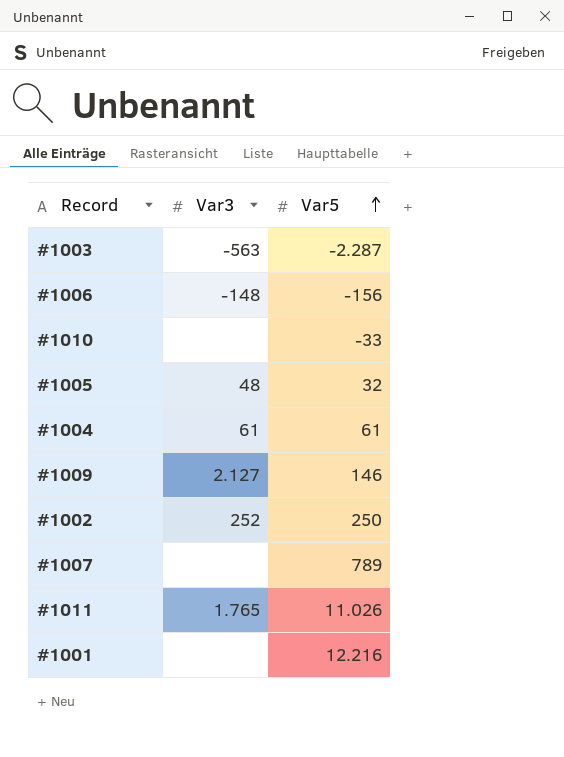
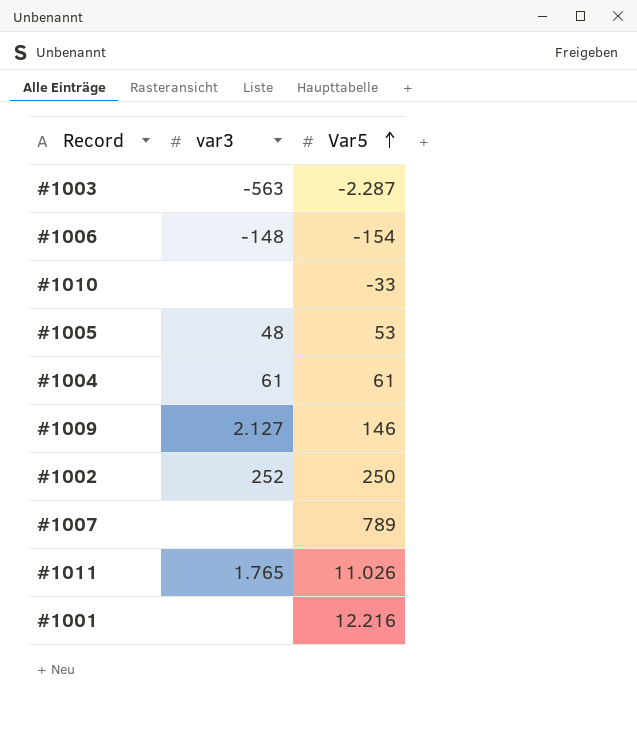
column name: Var3 -> var3
#1006 | Var5: -156 -> -154
#1005 | Var5: 32 -> 53

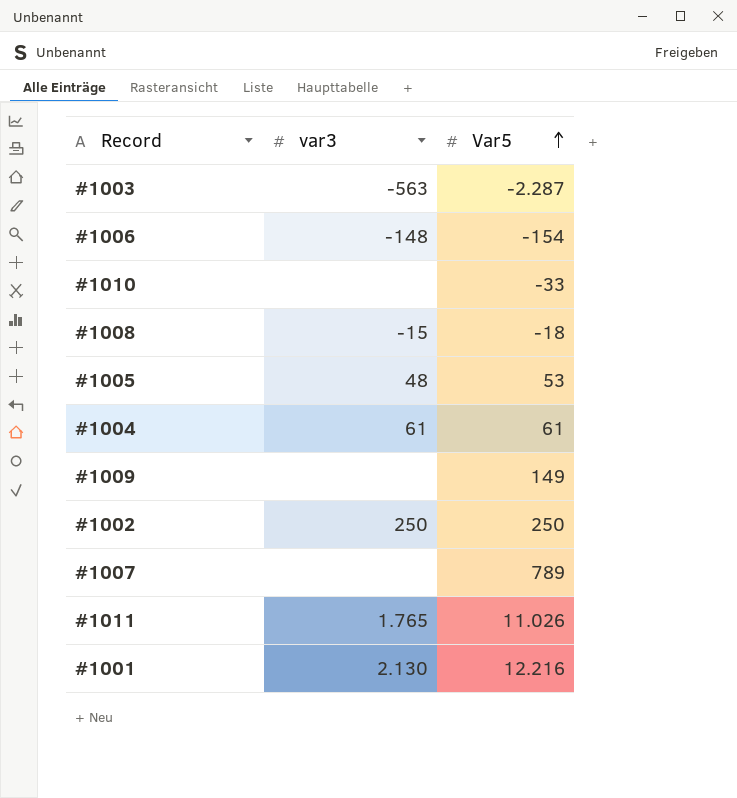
row #1008: none -> -15 | -18
#1009 | var3: 2.127 -> none
#1009 | Var5: 146 -> 149
#1002 | var3: 252 -> 250
#1001 | var3: none -> 2.130

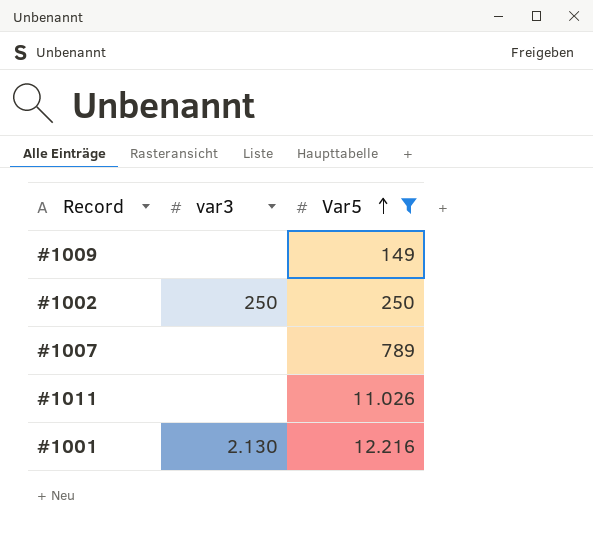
filter: none -> Var5 >= 149
#1011 | var3: 1.765 -> none

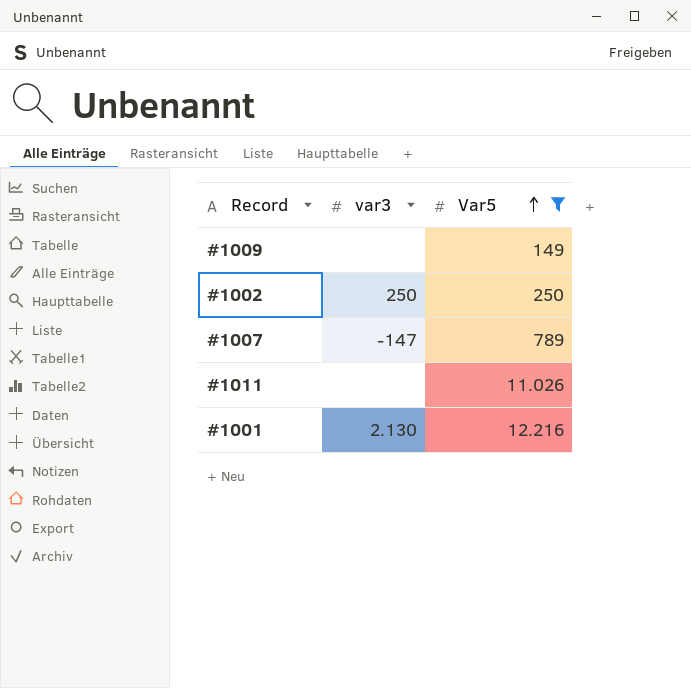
#1007 | var3: none -> -147

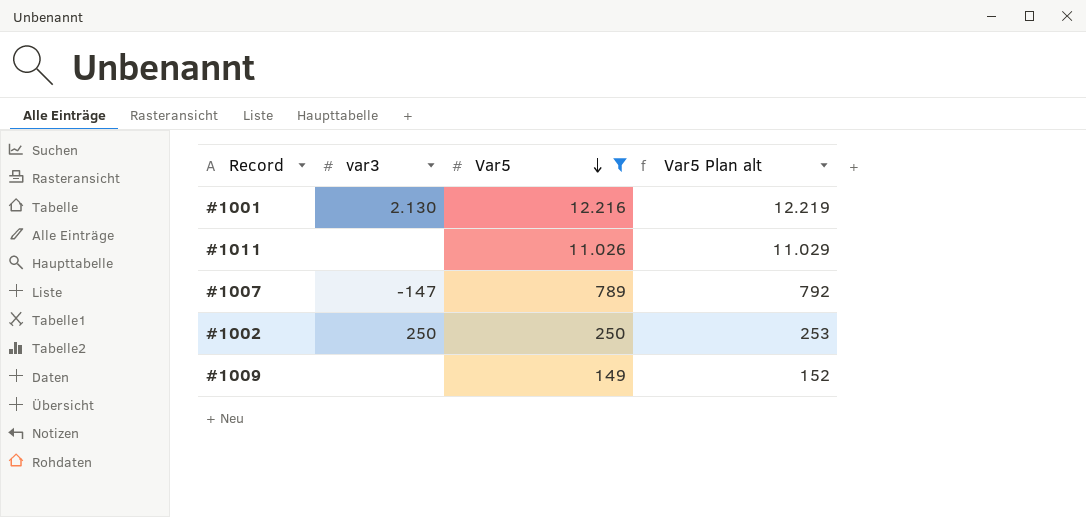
row order: Var5 ascending -> Var5 descending
column Var5 Plan alt | formula: none -> [Var5] + 3

